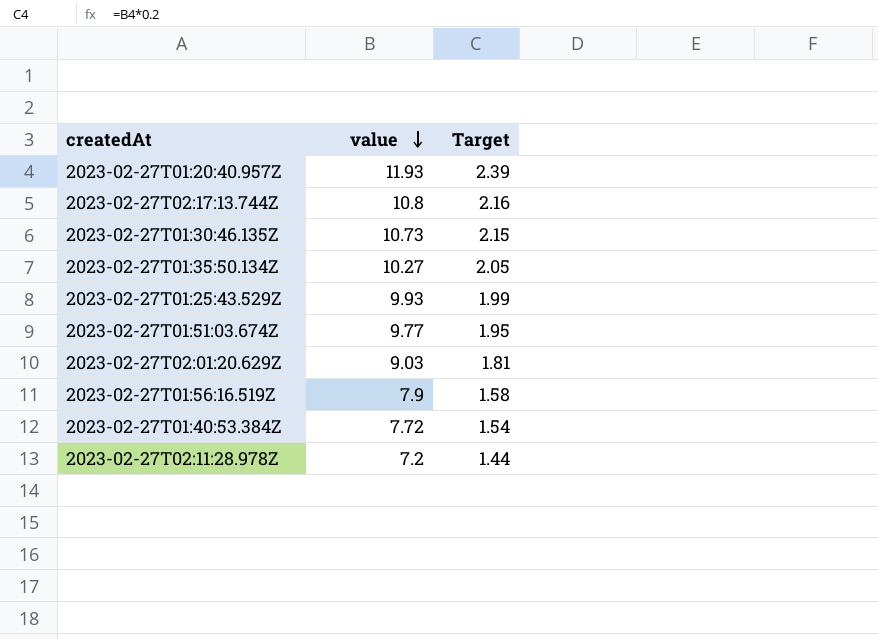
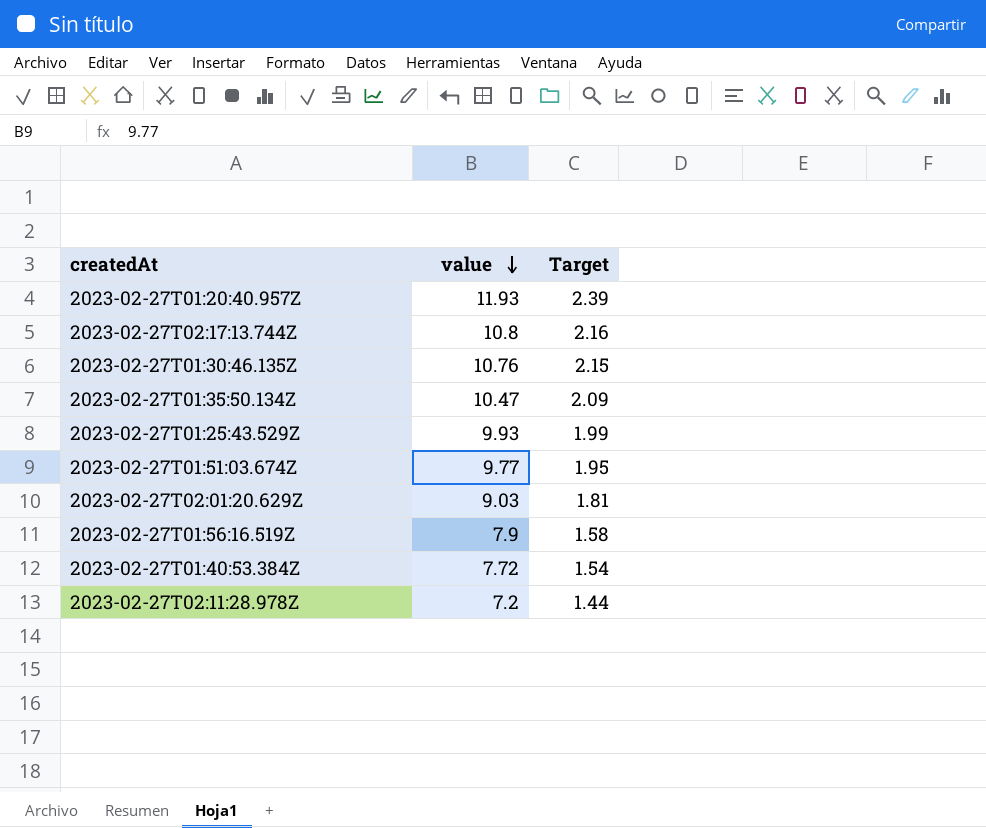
2023-02-27T01:30:46.135Z | value: 10.73 -> 10.76
2023-02-27T01:35:50.134Z | value: 10.27 -> 10.47
2023-02-27T01:35:50.134Z | Target: 2.05 -> 2.09

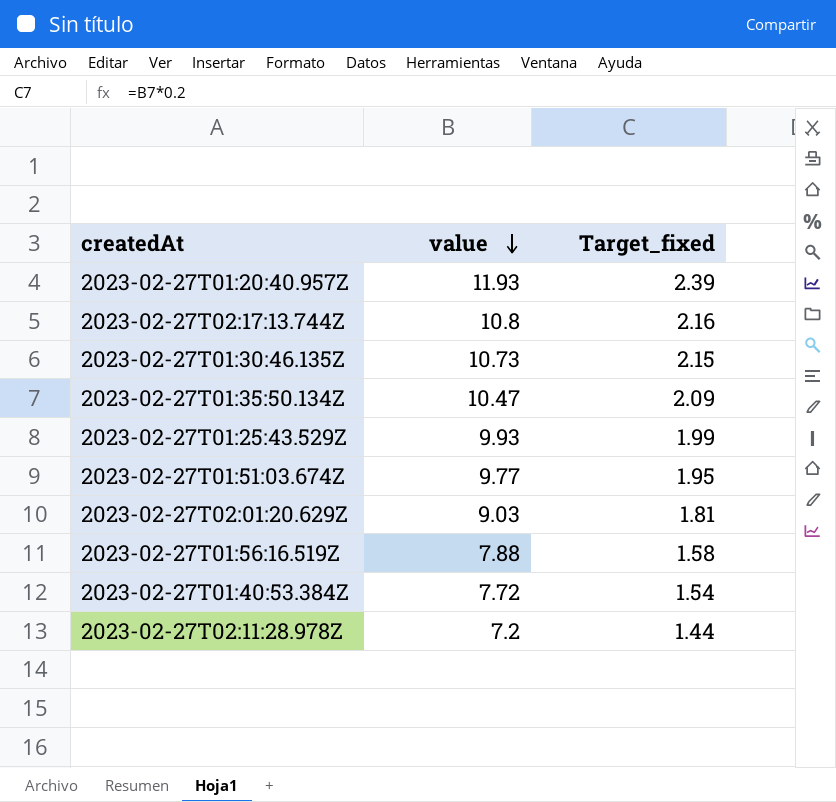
column name: Target -> Target_fixed
2023-02-27T01:30:46.135Z | value: 10.76 -> 10.73
2023-02-27T01:56:16.519Z | value: 7.9 -> 7.88

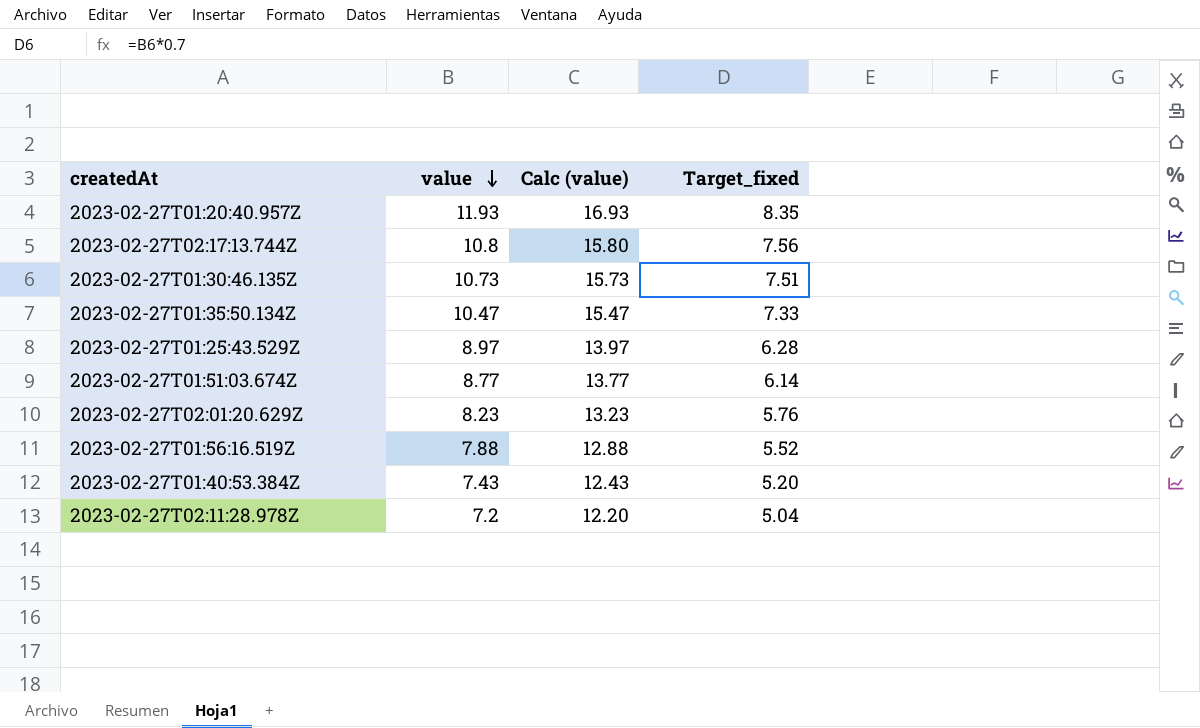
column Calc (value) | formula: none -> [value] + 5
column Target_fixed | formula: [value] * 0.2 -> [value] * 0.7
2023-02-27T01:25:43.529Z | value: 9.93 -> 8.97
2023-02-27T01:51:03.674Z | value: 9.77 -> 8.77
2023-02-27T02:01:20.629Z | value: 9.03 -> 8.23
2023-02-27T01:40:53.384Z | value: 7.72 -> 7.43

